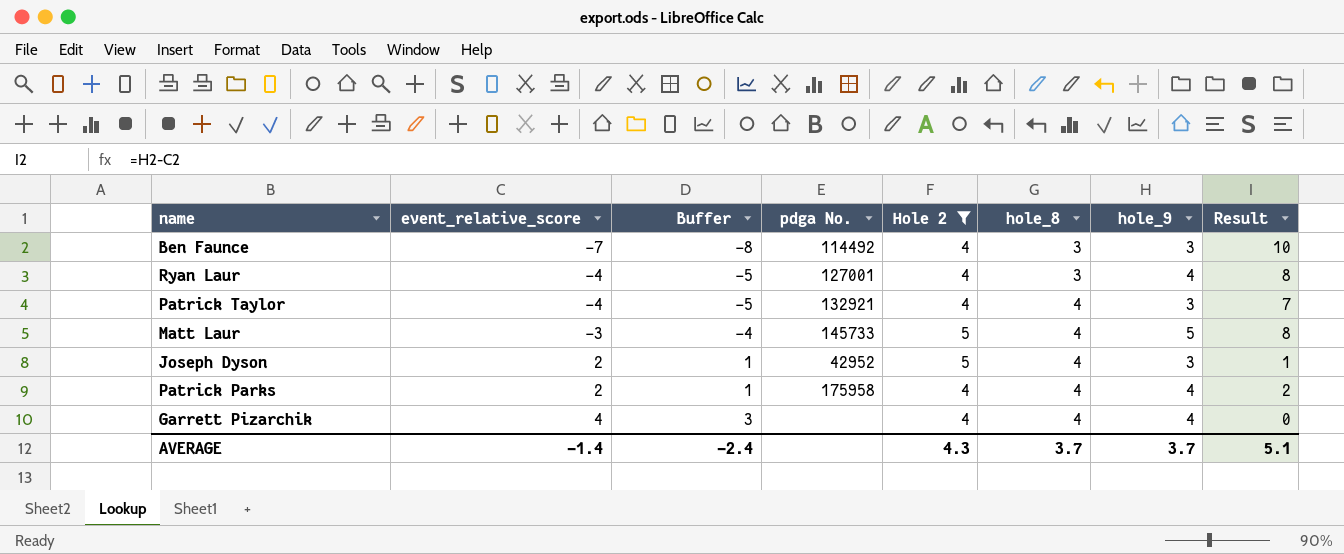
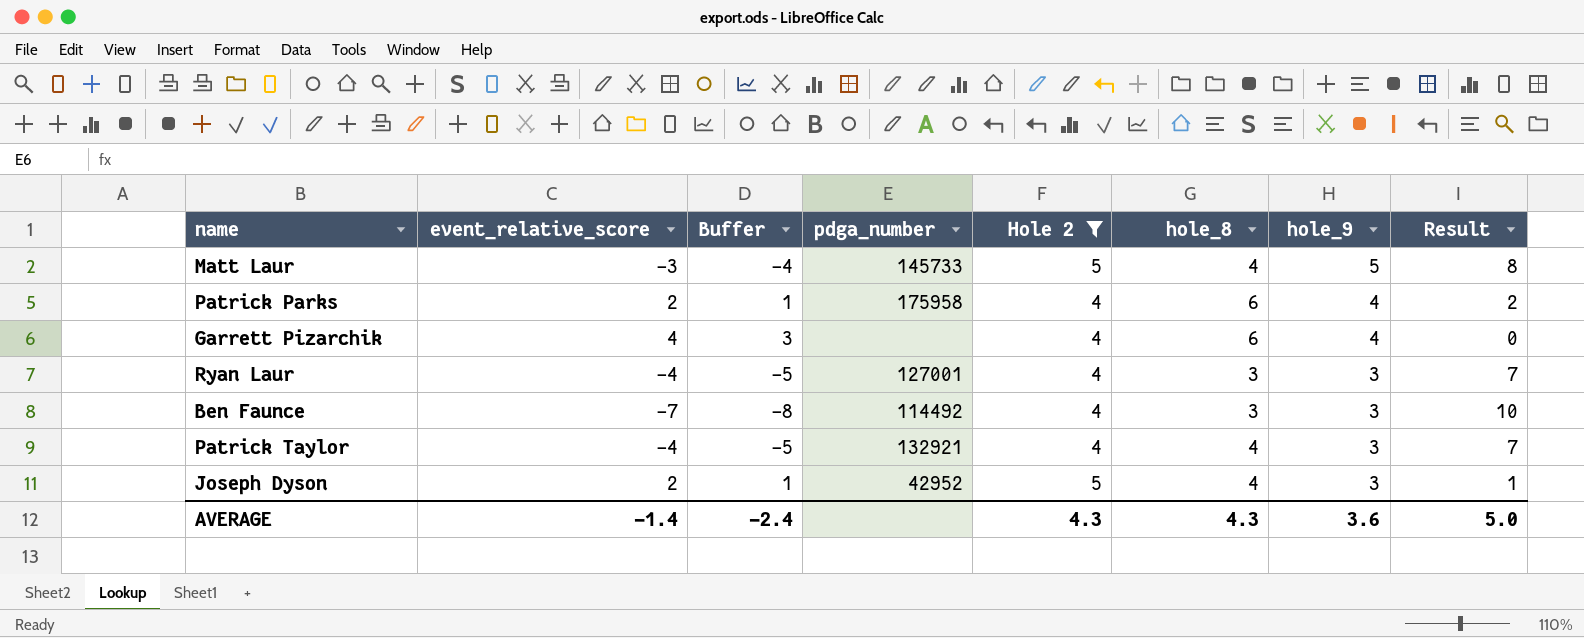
row order: event_relative_score ascending -> hole_9 descending
column name: pdga No. -> pdga_number
Patrick Parks | hole_8: 4 -> 6
Garrett Pizarchik | hole_8: 4 -> 6
Ryan Laur | hole_9: 4 -> 3
Ryan Laur | Result: 8 -> 7
AVERAGE | hole_8: 3.7 -> 4.3
AVERAGE | hole_9: 3.7 -> 3.6
AVERAGE | Result: 5.1 -> 5.0

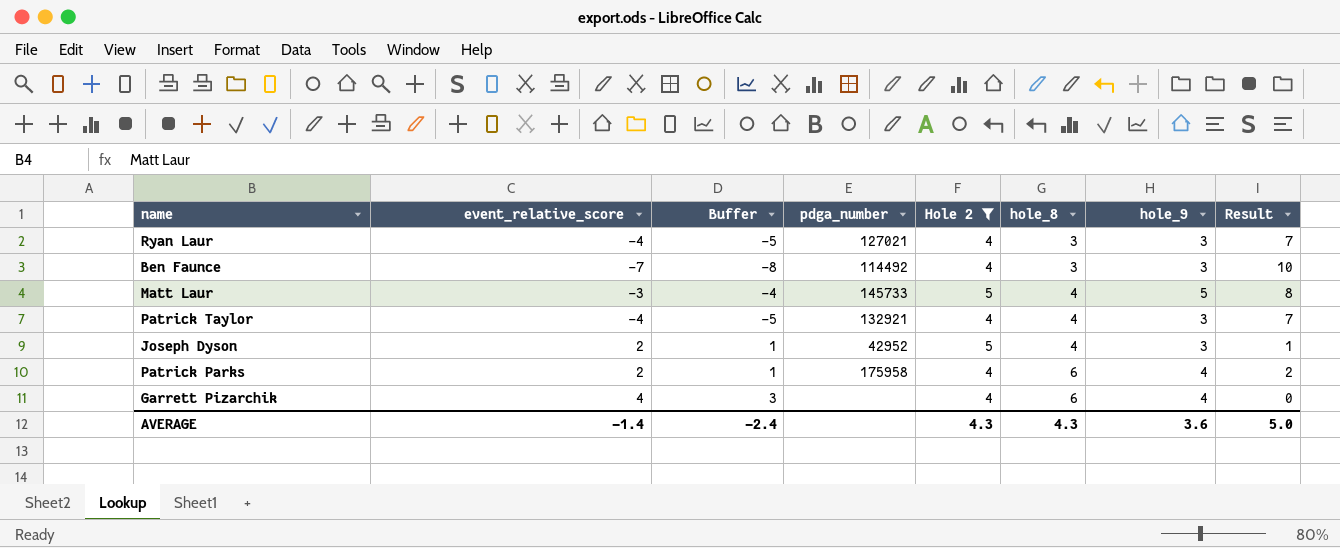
row order: hole_9 descending -> hole_8 ascending
Ryan Laur | pdga_number: 127001 -> 127021

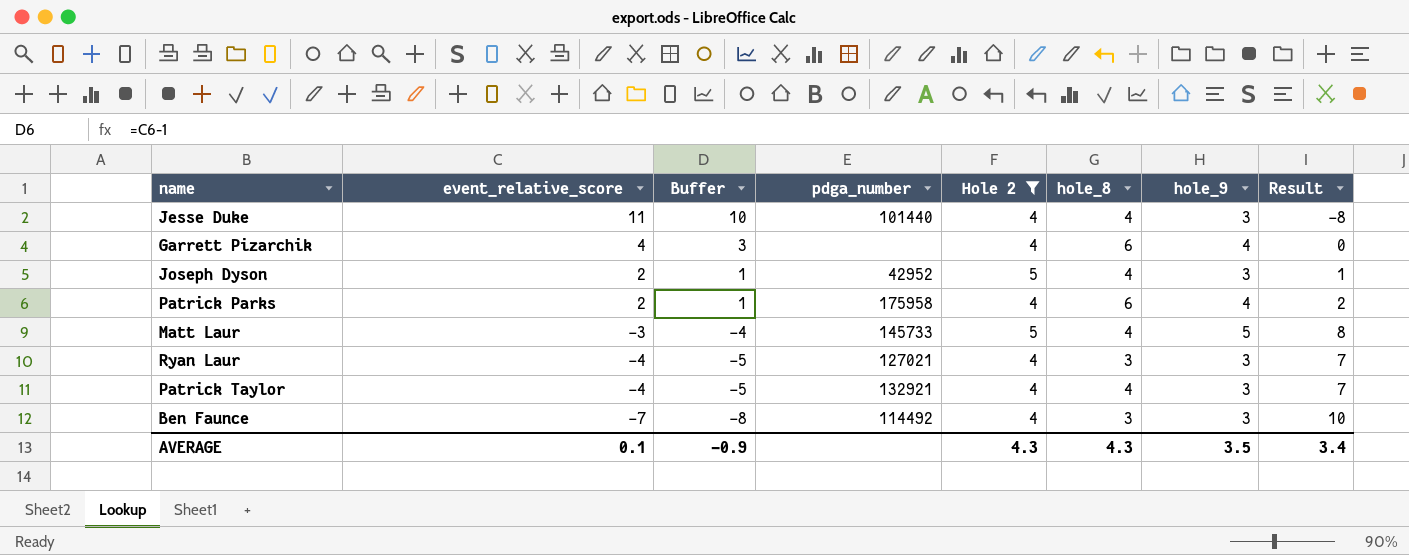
row order: hole_8 ascending -> event_relative_score descending
row Jesse Duke: none -> 11 | 10 | 101440 | 4 | 4 | 3 | -8
AVERAGE | event_relative_score: -1.4 -> 0.1
AVERAGE | Buffer: -2.4 -> -0.9
AVERAGE | hole_9: 3.6 -> 3.5
AVERAGE | Result: 5.0 -> 3.4

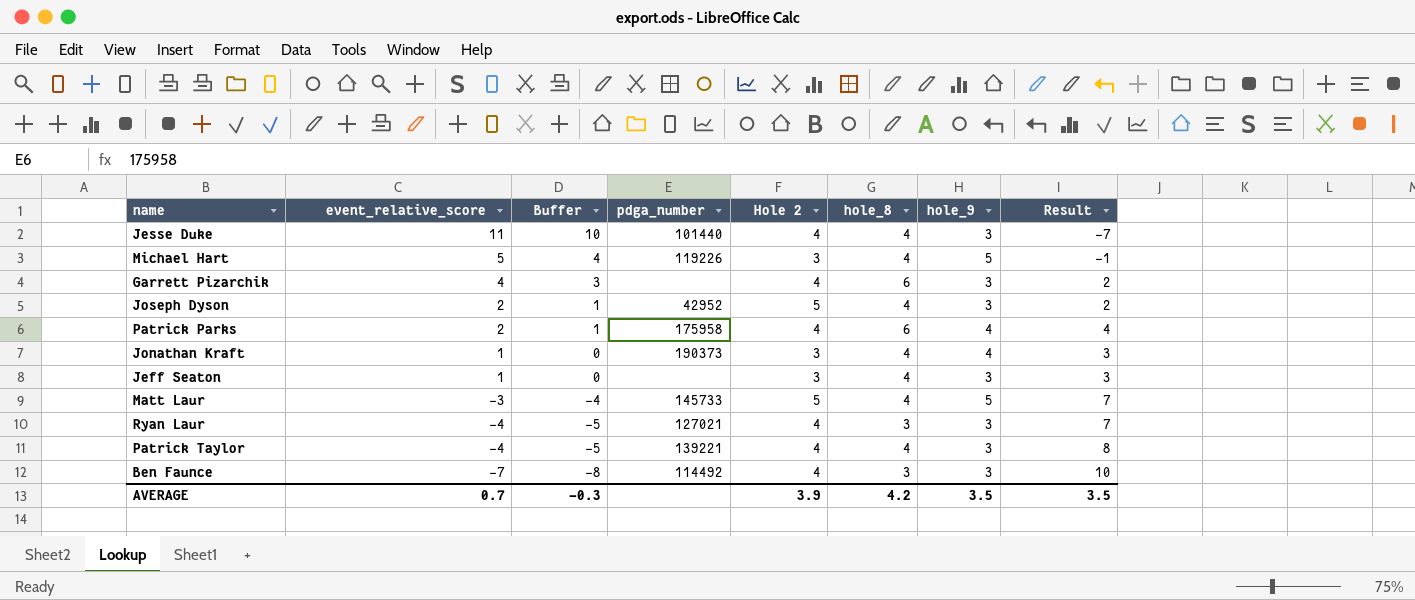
filter: Hole 2 != 3 -> none
column Result | formula: [hole_9] - [event_relative_score] -> [hole_8] - [event_relative_score]
Garrett Pizarchik | hole_9: 4 -> 3
Patrick Taylor | pdga_number: 132921 -> 139221
AVERAGE | event_relative_score: 0.1 -> 0.7
AVERAGE | Buffer: -0.9 -> -0.3
AVERAGE | Hole 2: 4.3 -> 3.9
AVERAGE | hole_8: 4.3 -> 4.2
AVERAGE | Result: 3.4 -> 3.5

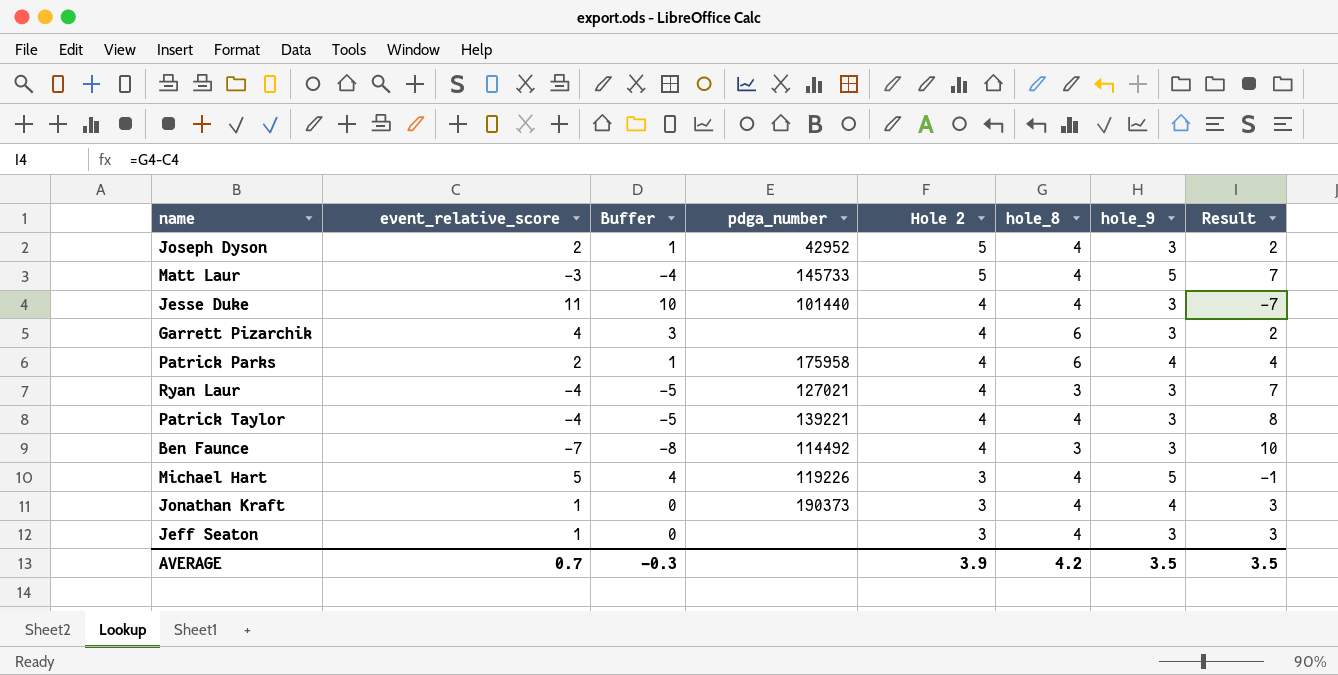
row order: event_relative_score descending -> Hole 2 descending

